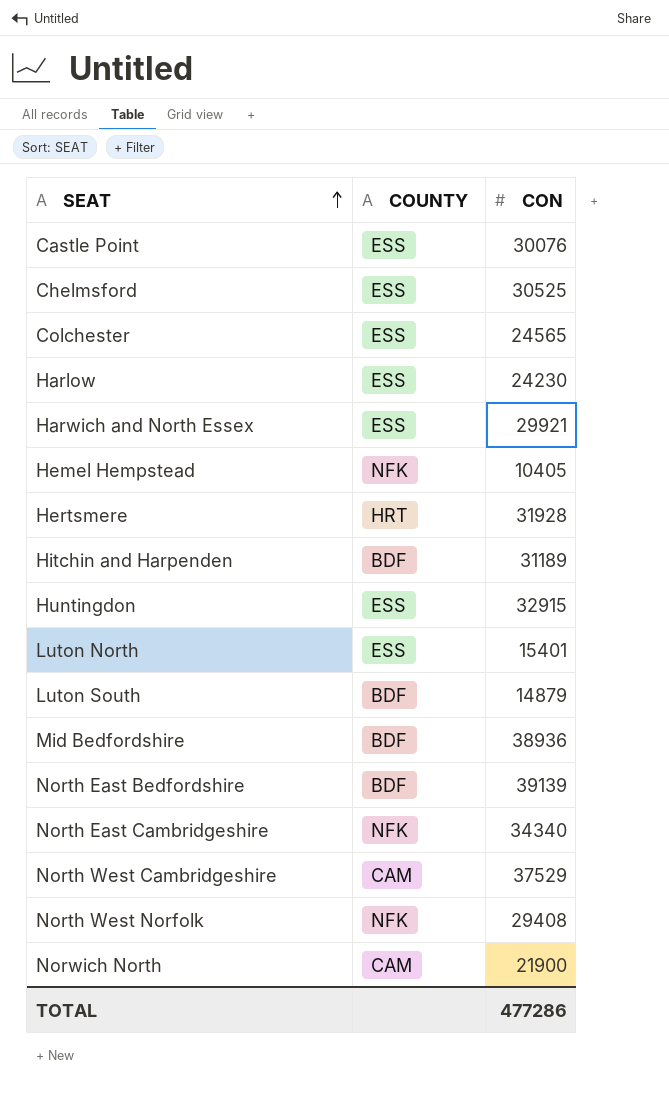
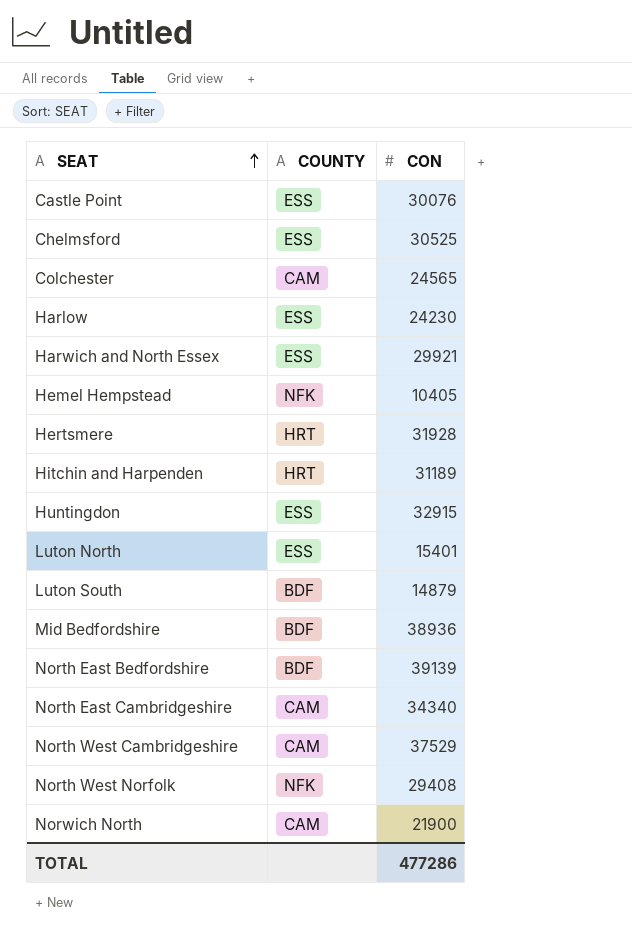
Colchester | COUNTY: ESS -> CAM
Hitchin and Harpenden | COUNTY: BDF -> HRT
North East Cambridgeshire | COUNTY: NFK -> CAM

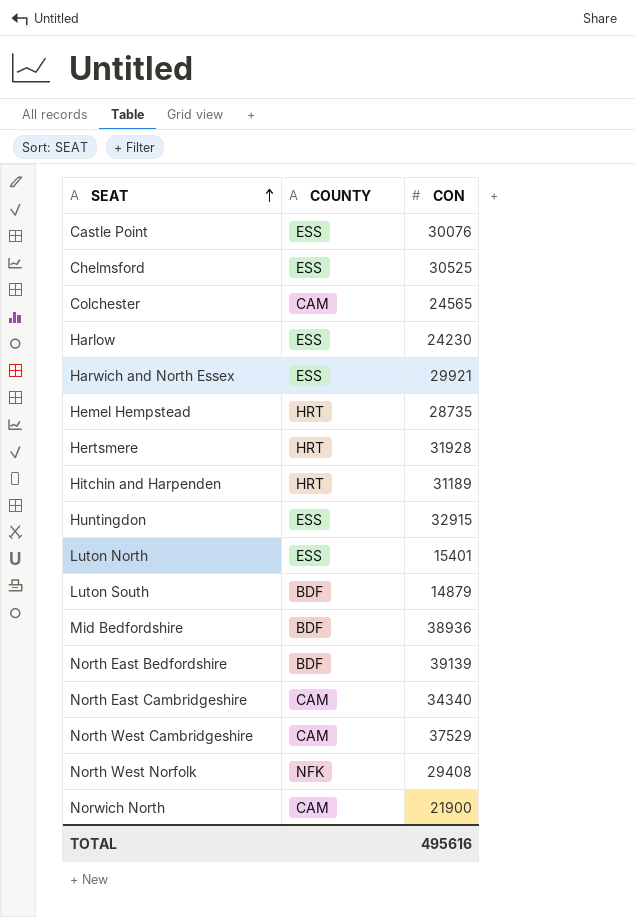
Hemel Hempstead | COUNTY: NFK -> HRT
Hemel Hempstead | CON: 10405 -> 28735
TOTAL | CON: 477286 -> 495616

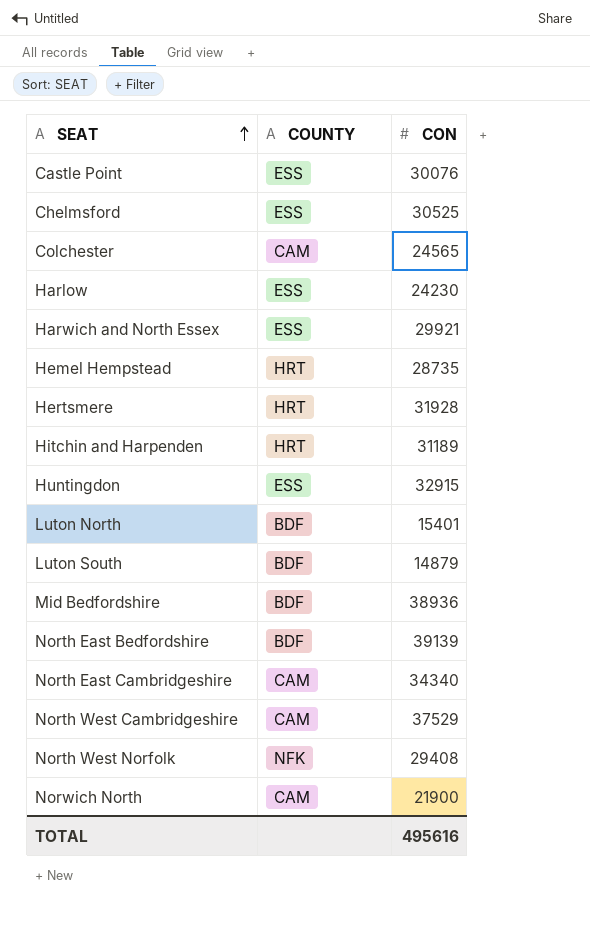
Luton North | COUNTY: ESS -> BDF

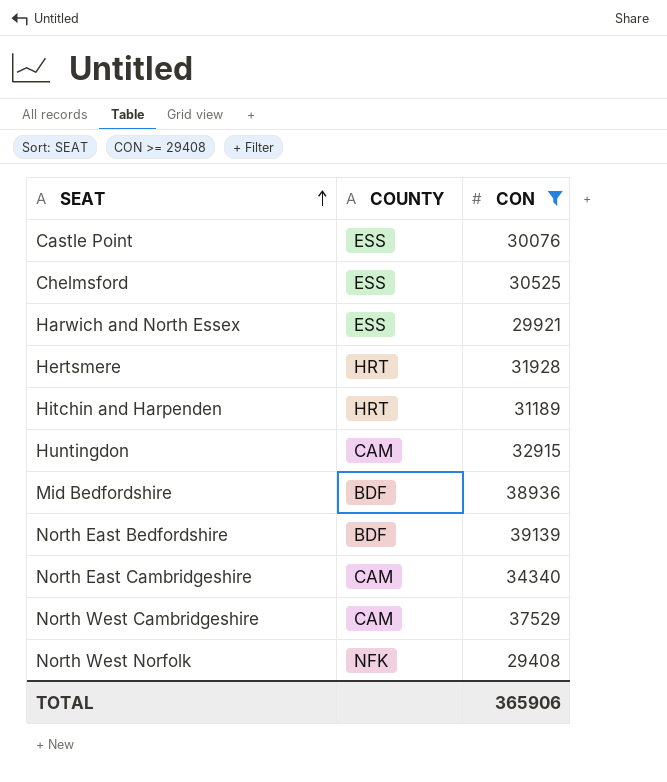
filter: none -> CON >= 29408
Huntingdon | COUNTY: ESS -> CAM
TOTAL | CON: 495616 -> 365906

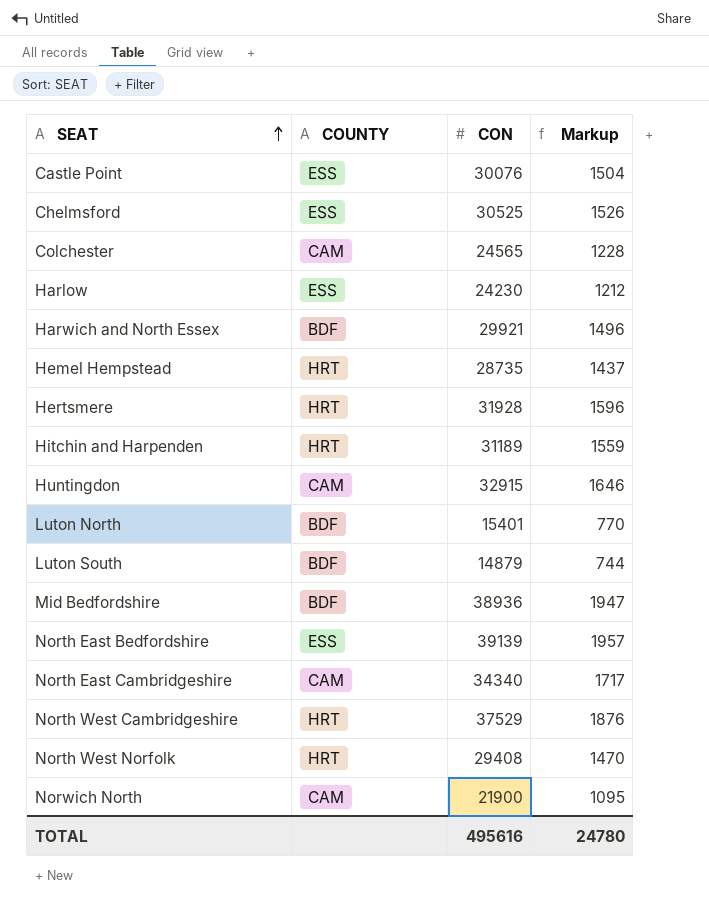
filter: CON >= 29408 -> none
column Markup | formula: none -> [CON] * 0.05
Harwich and North Essex | COUNTY: ESS -> BDF
North East Bedfordshire | COUNTY: BDF -> ESS
North West Cambridgeshire | COUNTY: CAM -> HRT
North West Norfolk | COUNTY: NFK -> HRT
TOTAL | CON: 365906 -> 495616

